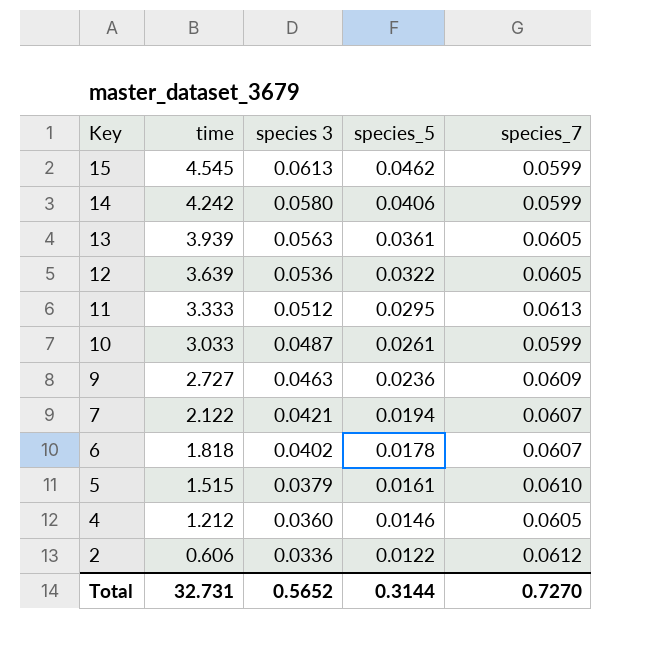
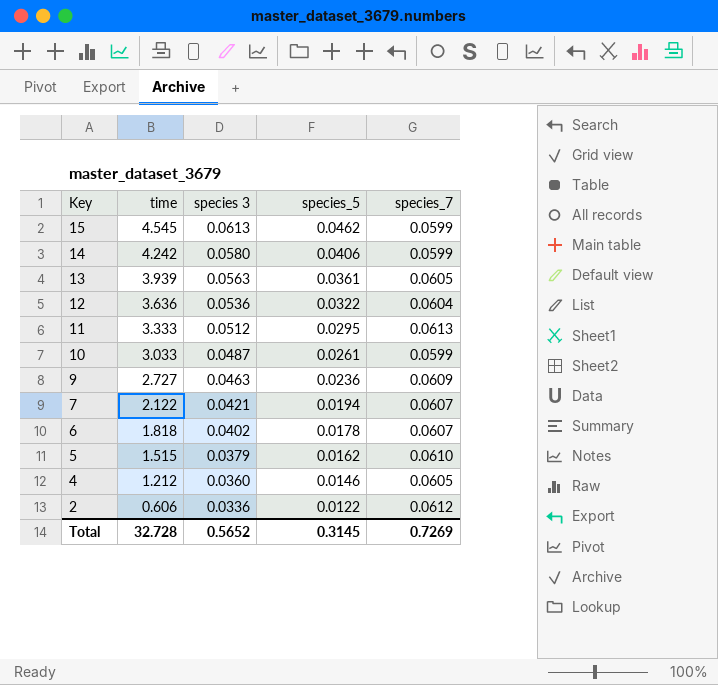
12 | time: 3.639 -> 3.636
12 | species_7: 0.0605 -> 0.0604
5 | species_5: 0.0161 -> 0.0162
Total | time: 32.731 -> 32.728
Total | species_5: 0.3144 -> 0.3145
Total | species_7: 0.7270 -> 0.7269

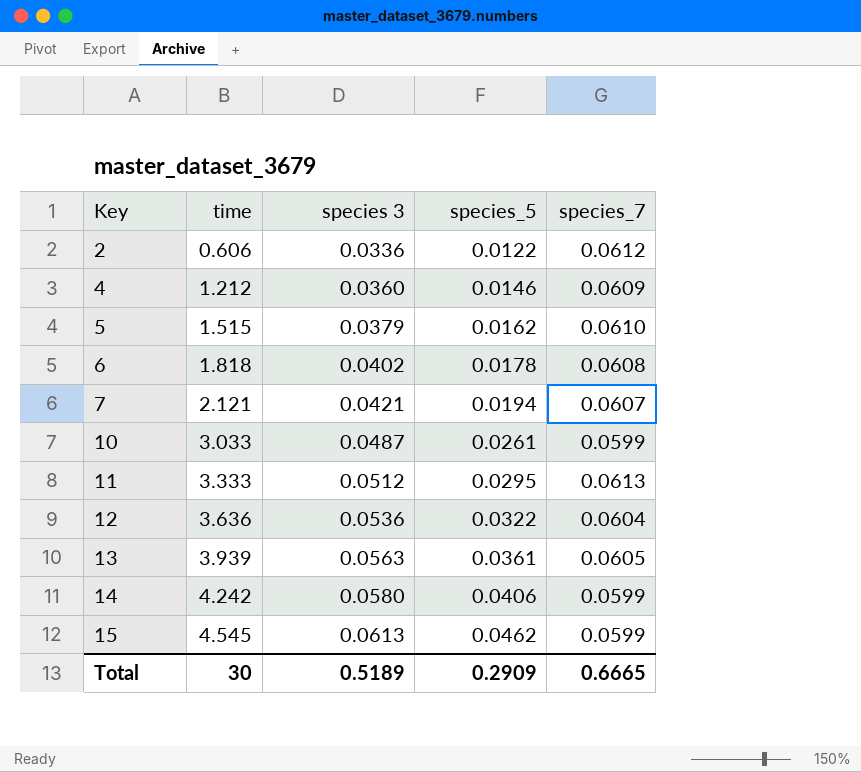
row order: Key descending -> Key ascending
row 9: 2.727 | 0.0463 | 0.0236 | 0.0609 -> none
4 | species_7: 0.0605 -> 0.0609
6 | species_7: 0.0607 -> 0.0608
7 | time: 2.122 -> 2.121
Total | time: 32.728 -> 30
Total | species 3: 0.5652 -> 0.5189
Total | species_5: 0.3145 -> 0.2909
Total | species_7: 0.7269 -> 0.6665

